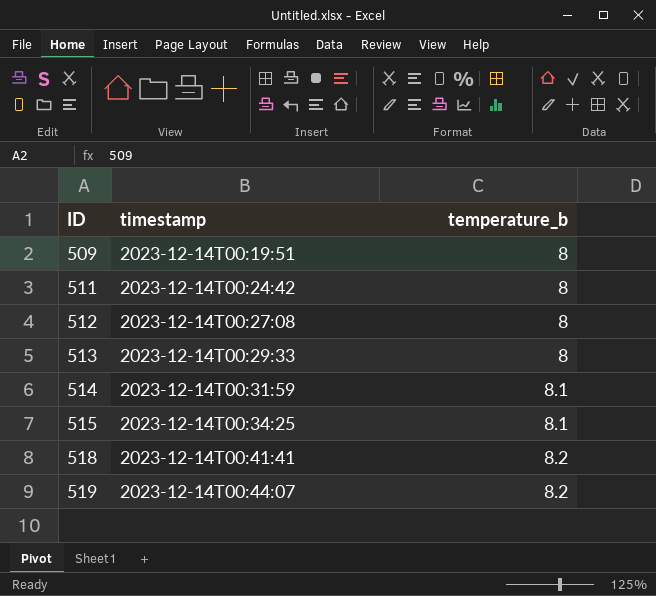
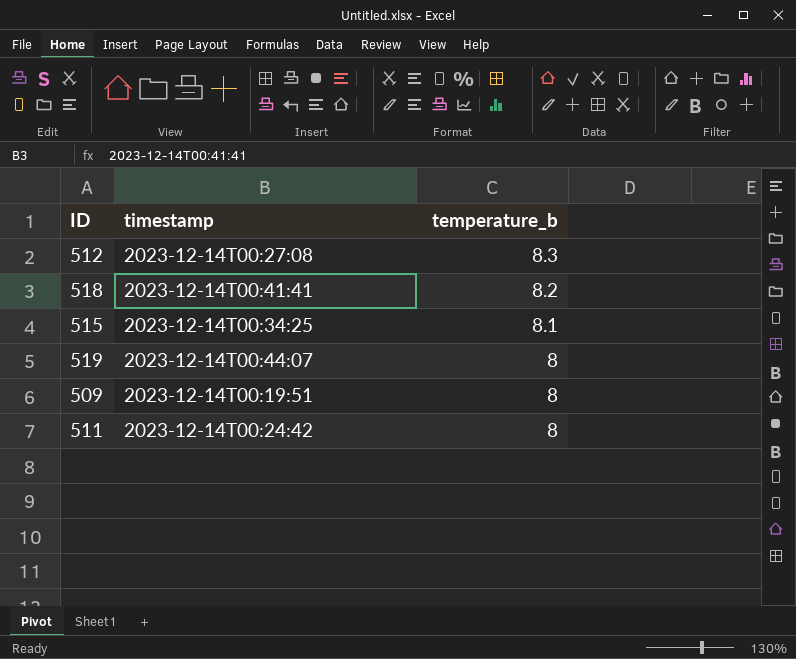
row order: ID ascending -> temperature_b descending
row 513: 2023-12-14T00:29:33 | 8 -> none
row 514: 2023-12-14T00:31:59 | 8.1 -> none
512 | temperature_b: 8 -> 8.3
519 | temperature_b: 8.2 -> 8

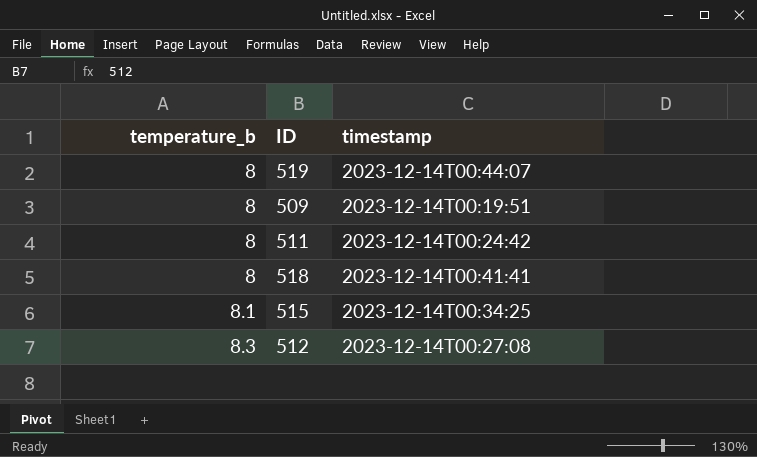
row order: temperature_b descending -> temperature_b ascending
column temperature_b | position: 3 -> 1
518 | temperature_b: 8.2 -> 8

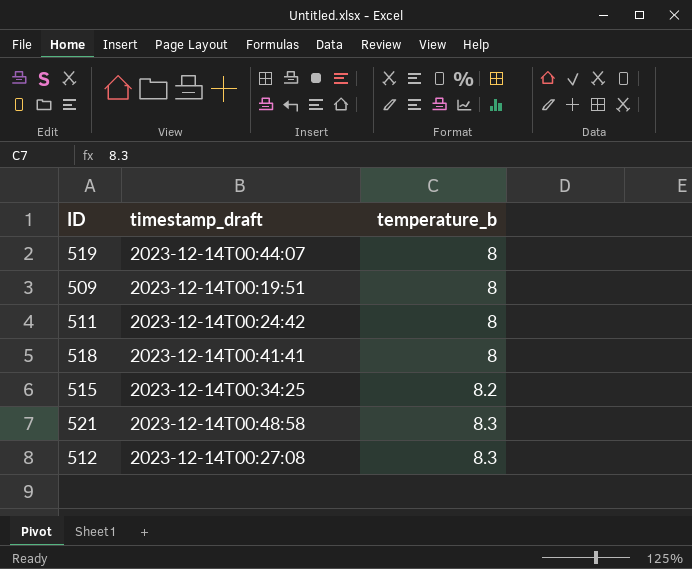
column name: timestamp -> timestamp_draft
column temperature_b | position: 1 -> 3
515 | temperature_b: 8.1 -> 8.2
row 521: none -> 2023-12-14T00:48:58 | 8.3

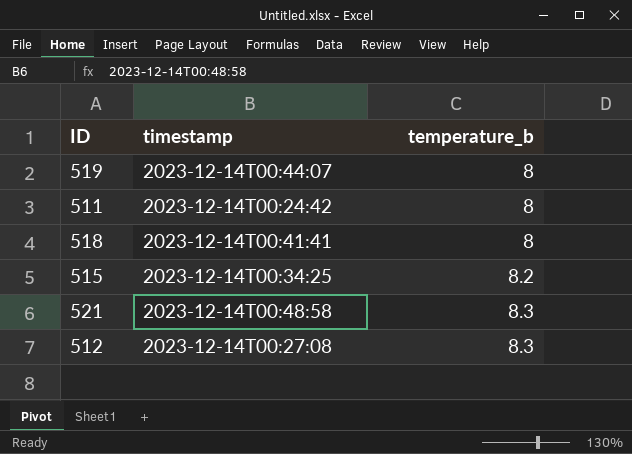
column name: timestamp_draft -> timestamp
row 509: 2023-12-14T00:19:51 | 8 -> none

